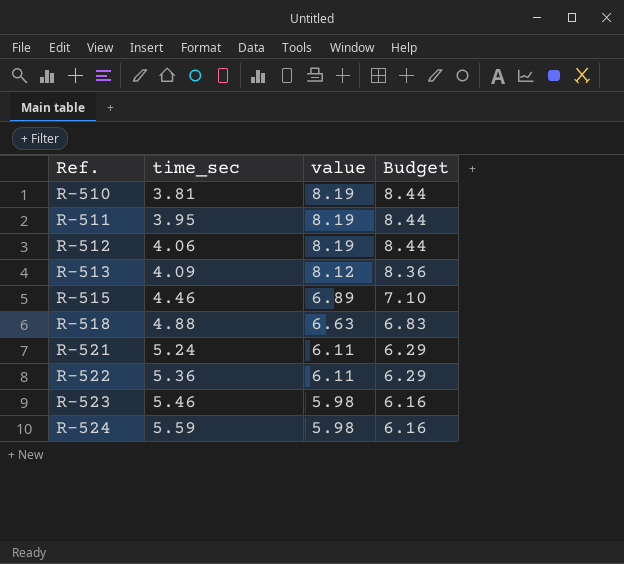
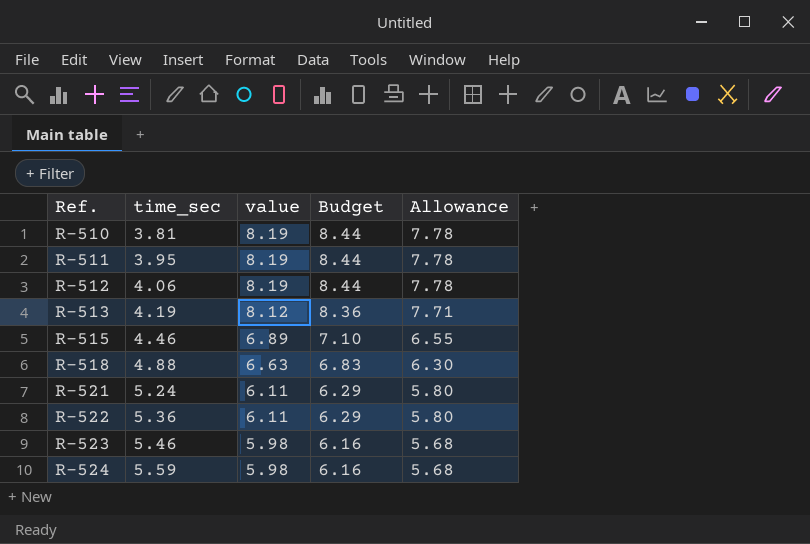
column Allowance | formula: none -> [value] * 0.95
R-513 | time_sec: 4.09 -> 4.19

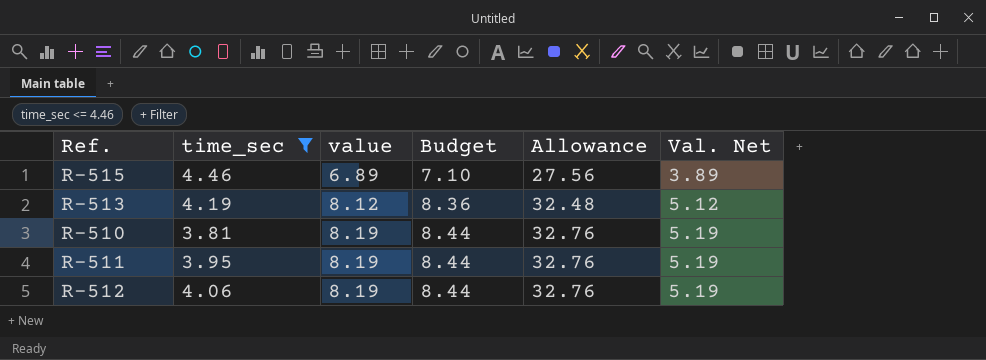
filter: none -> time_sec <= 4.46
row order: Ref. ascending -> value ascending
column Allowance | formula: [value] * 0.95 -> [value] * 4
column Val. Net | formula: none -> [value] - 3

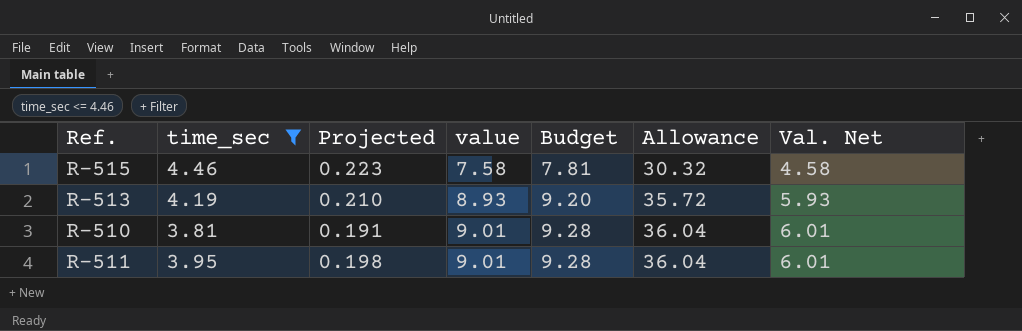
column Projected | formula: none -> [time_sec] * 0.05
row R-512: 4.06 | 8.19 | 8.44 | 32.76 | 5.19 -> none
R-515 | value: 6.89 -> 7.58
R-515 | Budget: 7.10 -> 7.81
R-515 | Allowance: 27.56 -> 30.32
R-515 | Val. Net: 3.89 -> 4.58
R-513 | value: 8.12 -> 8.93
R-513 | Budget: 8.36 -> 9.20
R-513 | Allowance: 32.48 -> 35.72
R-513 | Val. Net: 5.12 -> 5.93
R-510 | value: 8.19 -> 9.01
R-510 | Budget: 8.44 -> 9.28
R-510 | Allowance: 32.76 -> 36.04
R-510 | Val. Net: 5.19 -> 6.01
R-511 | value: 8.19 -> 9.01
R-511 | Budget: 8.44 -> 9.28
R-511 | Allowance: 32.76 -> 36.04
R-511 | Val. Net: 5.19 -> 6.01

